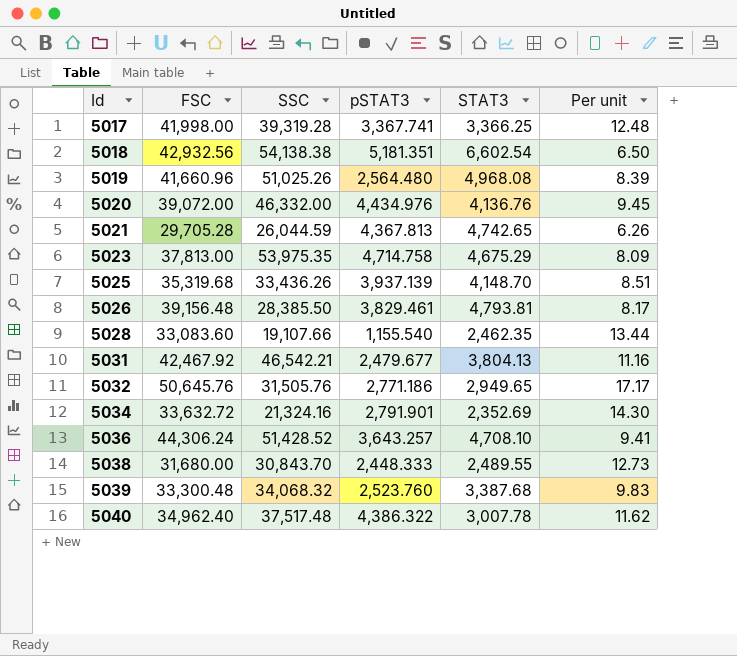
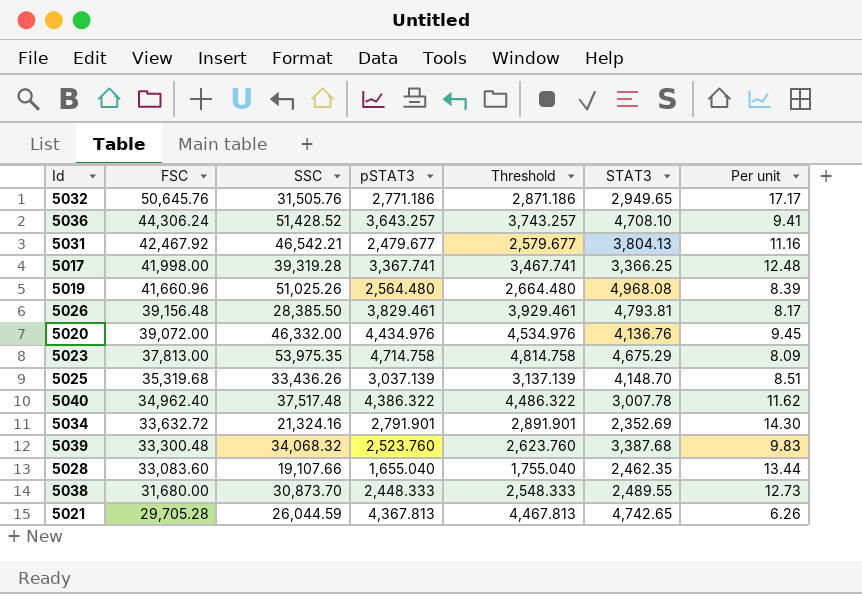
row order: Id ascending -> FSC descending
column Threshold | formula: none -> [pSTAT3] + 100
row 5018: 42,932.56 | 54,138.38 | 5,181.351 | 6,602.54 | 6.50 -> none
5025 | pSTAT3: 3,937.139 -> 3,037.139
5028 | pSTAT3: 1,155.540 -> 1,655.040
5038 | SSC: 30,843.70 -> 30,873.70

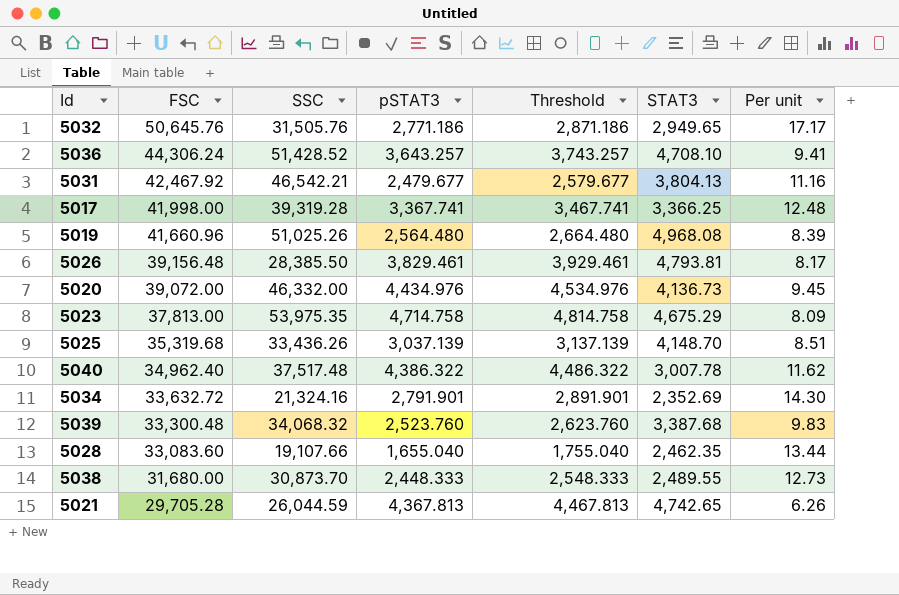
5020 | STAT3: 4,136.76 -> 4,136.73

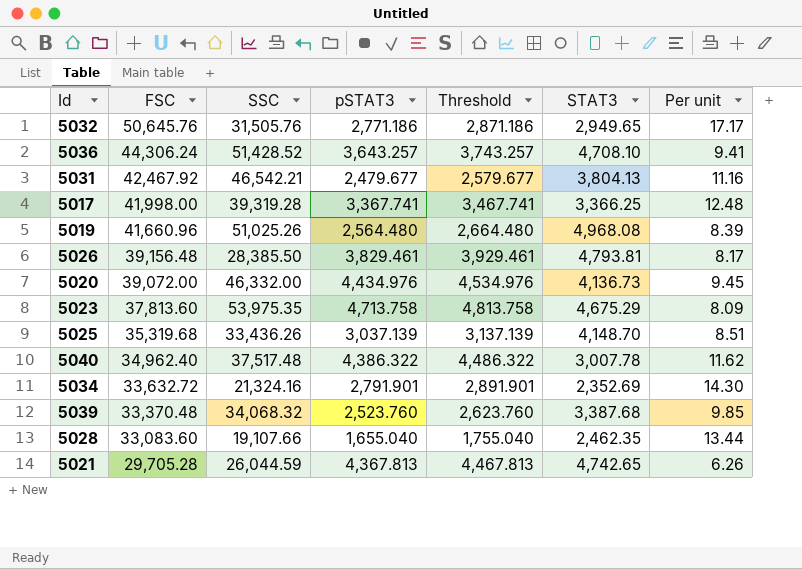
row 5038: 31,680.00 | 30,873.70 | 2,448.333 | 2,548.333 | 2,489.55 | 12.73 -> none
5023 | FSC: 37,813.00 -> 37,813.60
5023 | pSTAT3: 4,714.758 -> 4,713.758
5023 | Threshold: 4,814.758 -> 4,813.758
5039 | FSC: 33,300.48 -> 33,370.48
5039 | Per unit: 9.83 -> 9.85

